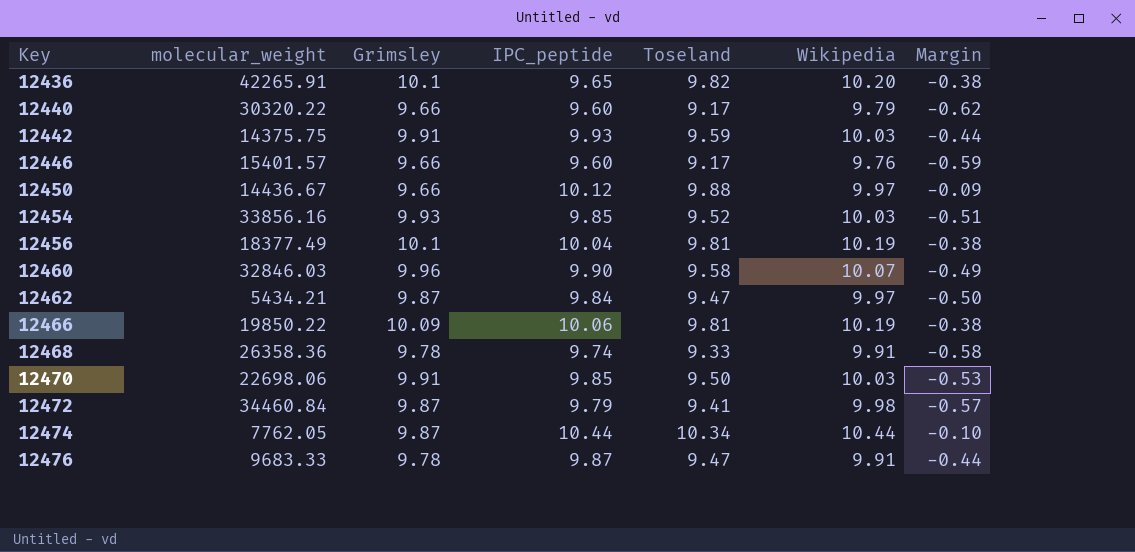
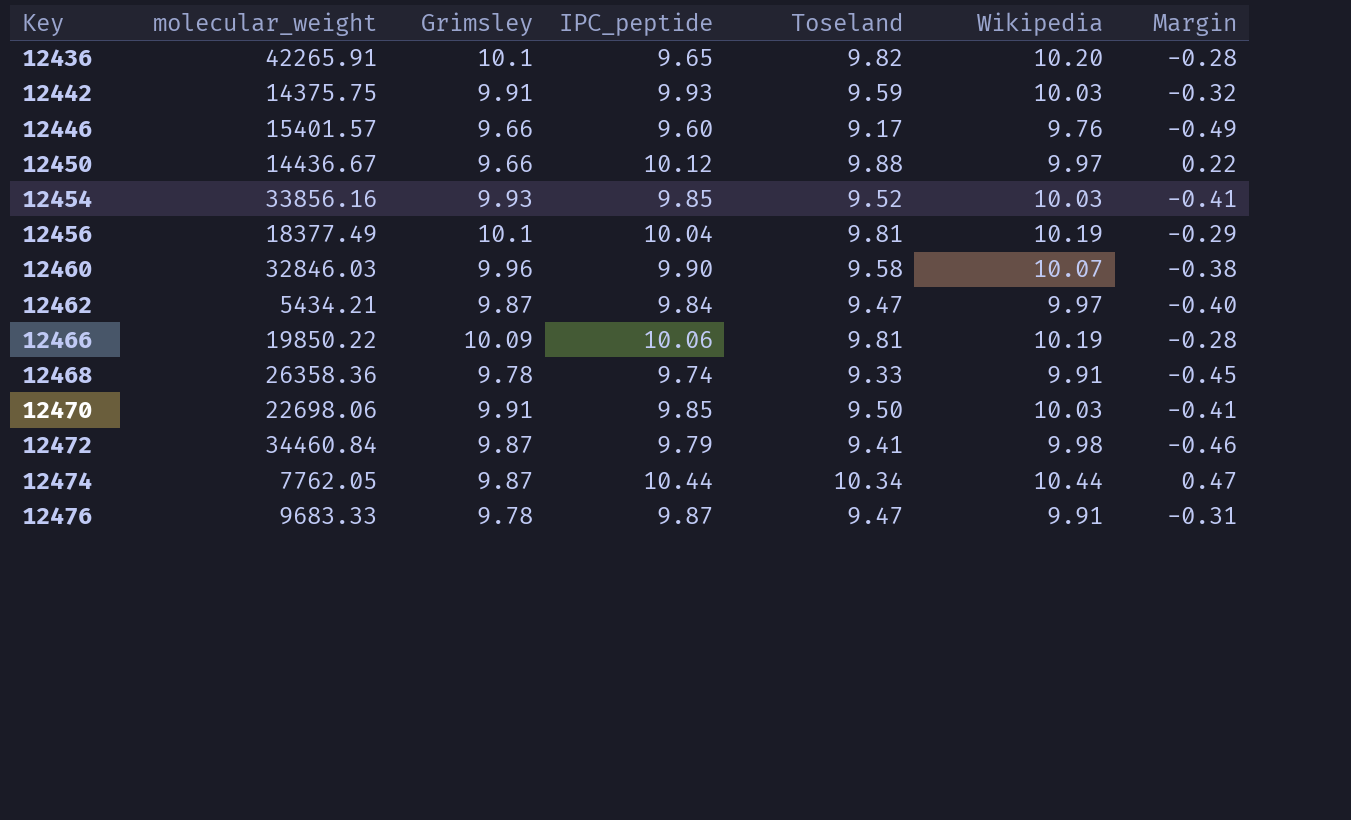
column Margin | formula: [Toseland] - [Wikipedia] -> [Toseland] - [Grimsley]
row 12440: 30320.22 | 9.66 | 9.60 | 9.17 | 9.79 | -0.62 -> none

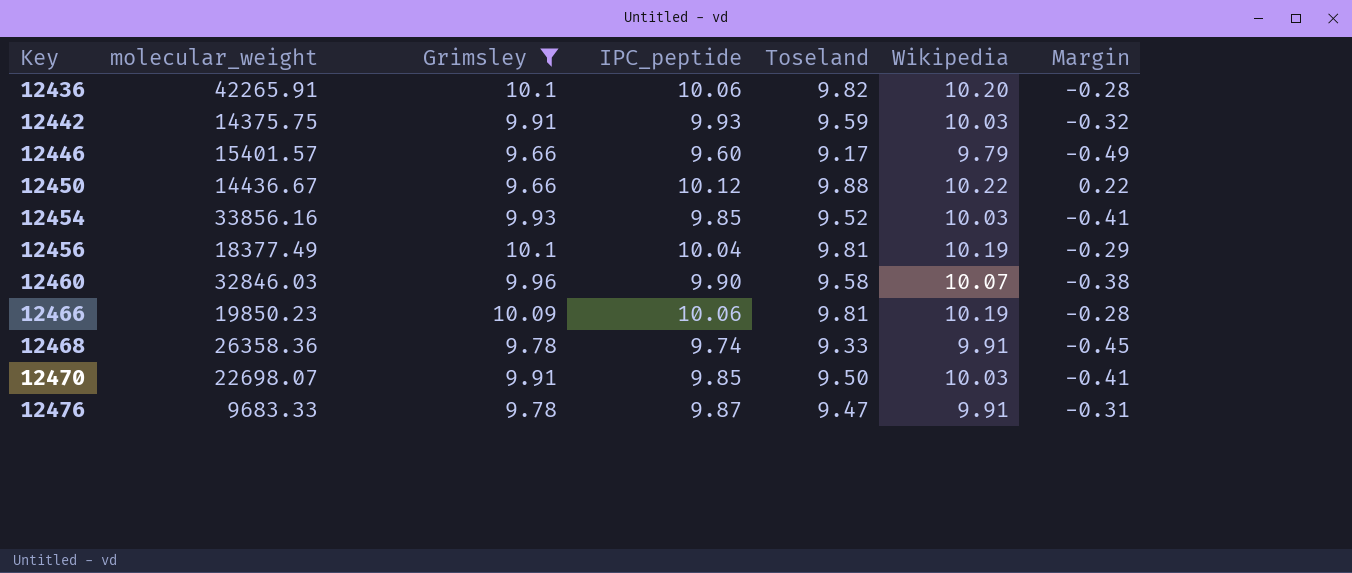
filter: none -> Grimsley != 9.87
12436 | IPC_peptide: 9.65 -> 10.06
12446 | Wikipedia: 9.76 -> 9.79
12450 | Wikipedia: 9.97 -> 10.22
12466 | molecular_weight: 19850.22 -> 19850.23
12470 | molecular_weight: 22698.06 -> 22698.07

